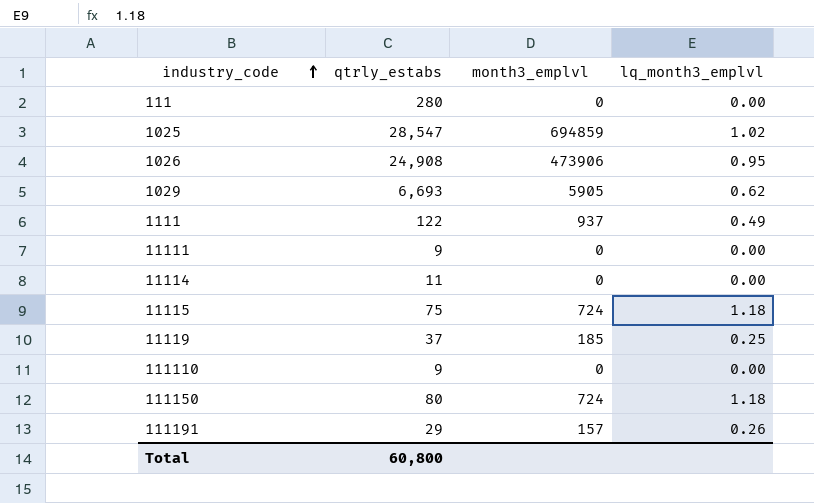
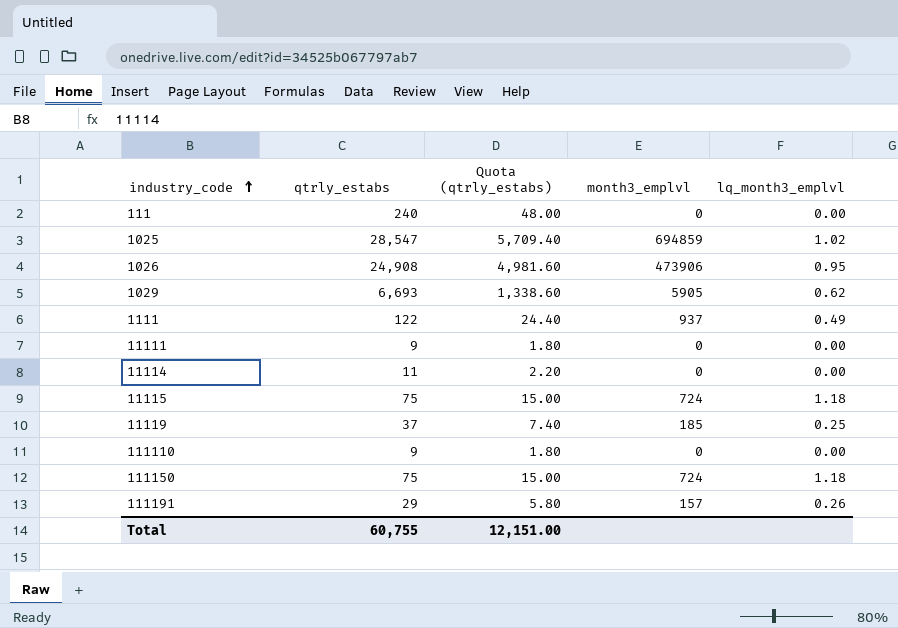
column Quota (qtrly_estabs) | formula: none -> [qtrly_estabs] * 0.2
111 | qtrly_estabs: 280 -> 240
111150 | qtrly_estabs: 80 -> 75
Total | qtrly_estabs: 60,800 -> 60,755

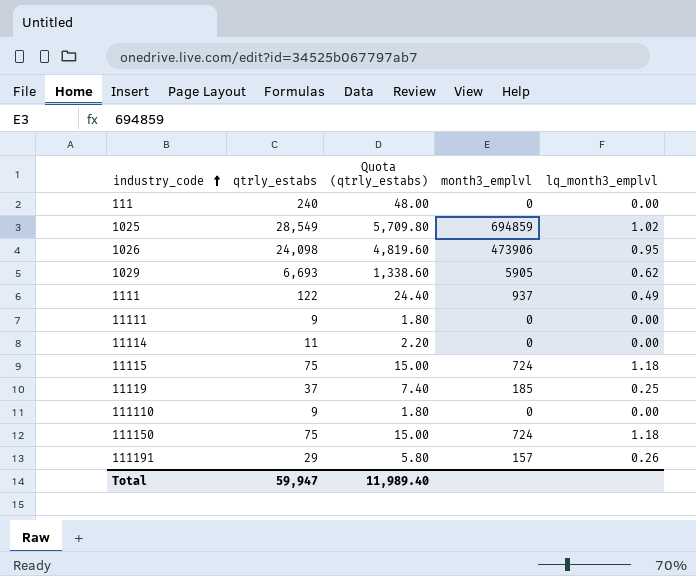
1025 | qtrly_estabs: 28,547 -> 28,549
1025 | Quota (qtrly_estabs): 5,709.40 -> 5,709.80
1026 | qtrly_estabs: 24,908 -> 24,098
1026 | Quota (qtrly_estabs): 4,981.60 -> 4,819.60
Total | qtrly_estabs: 60,755 -> 59,947
Total | Quota (qtrly_estabs): 12,151.00 -> 11,989.40

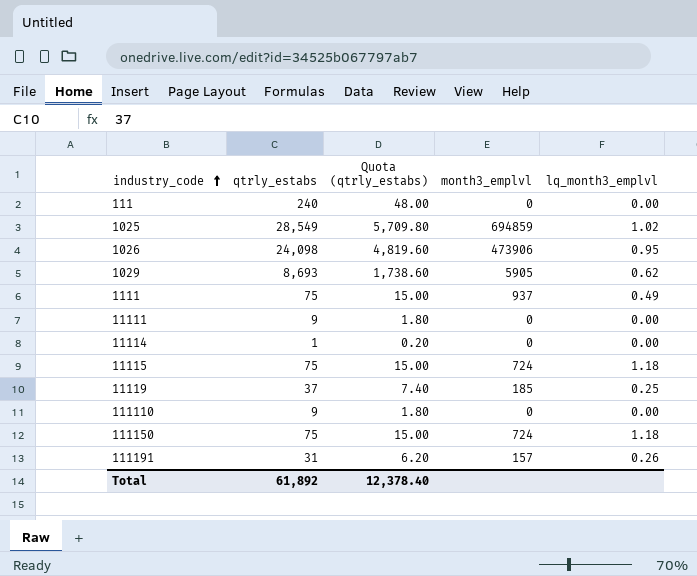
1029 | qtrly_estabs: 6,693 -> 8,693
1029 | Quota (qtrly_estabs): 1,338.60 -> 1,738.60
1111 | qtrly_estabs: 122 -> 75
1111 | Quota (qtrly_estabs): 24.40 -> 15.00
11114 | qtrly_estabs: 11 -> 1
11114 | Quota (qtrly_estabs): 2.20 -> 0.20
111191 | qtrly_estabs: 29 -> 31
111191 | Quota (qtrly_estabs): 5.80 -> 6.20
Total | qtrly_estabs: 59,947 -> 61,892
Total | Quota (qtrly_estabs): 11,989.40 -> 12,378.40

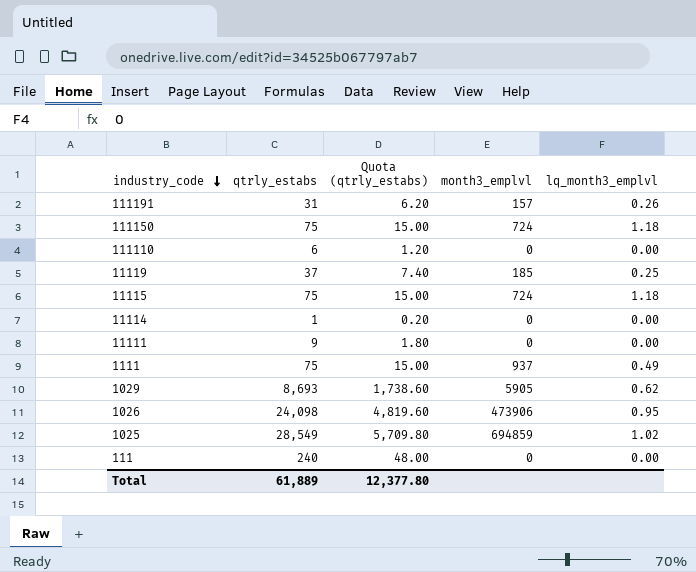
row order: industry_code ascending -> industry_code descending
111110 | qtrly_estabs: 9 -> 6
111110 | Quota (qtrly_estabs): 1.80 -> 1.20
Total | qtrly_estabs: 61,892 -> 61,889
Total | Quota (qtrly_estabs): 12,378.40 -> 12,377.80

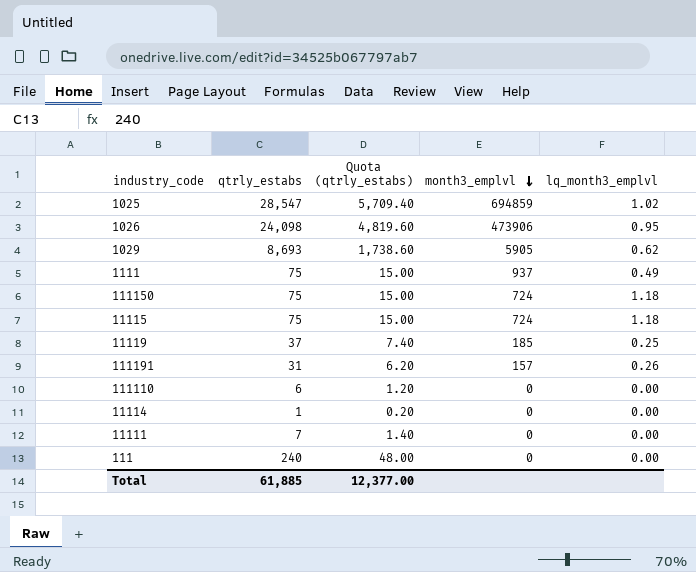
row order: industry_code descending -> month3_emplvl descending
1025 | qtrly_estabs: 28,549 -> 28,547
1025 | Quota (qtrly_estabs): 5,709.80 -> 5,709.40
11111 | qtrly_estabs: 9 -> 7
11111 | Quota (qtrly_estabs): 1.80 -> 1.40
Total | qtrly_estabs: 61,889 -> 61,885
Total | Quota (qtrly_estabs): 12,377.80 -> 12,377.00

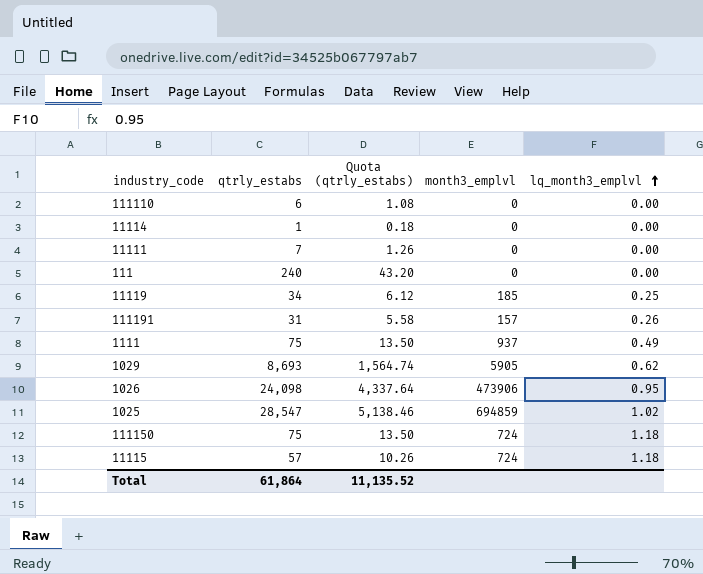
row order: month3_emplvl descending -> lq_month3_emplvl ascending
column Quota (qtrly_estabs) | formula: [qtrly_estabs] * 0.2 -> [qtrly_estabs] * 0.18
11119 | qtrly_estabs: 37 -> 34
11115 | qtrly_estabs: 75 -> 57
Total | qtrly_estabs: 61,885 -> 61,864
Total | Quota (qtrly_estabs): 12,377.00 -> 11,135.52

